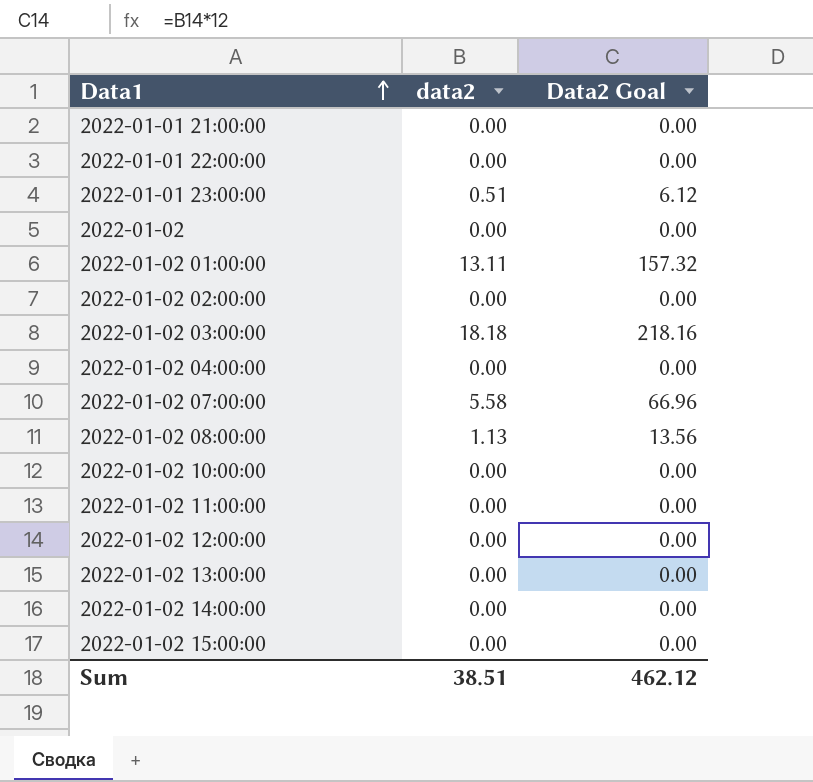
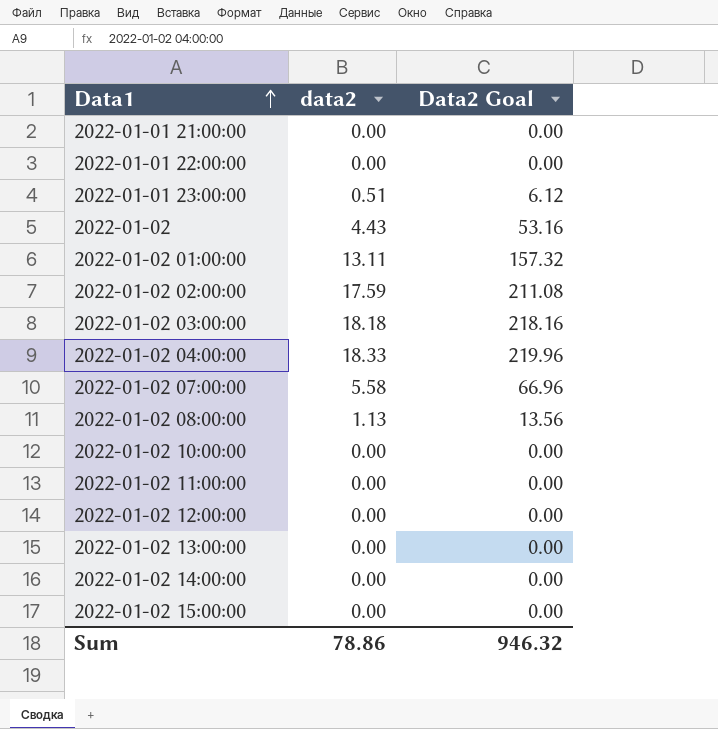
2022-01-02 | data2: 0.00 -> 4.43
2022-01-02 | Data2 Goal: 0.00 -> 53.16
2022-01-02 02:00:00 | data2: 0.00 -> 17.59
2022-01-02 02:00:00 | Data2 Goal: 0.00 -> 211.08
2022-01-02 04:00:00 | data2: 0.00 -> 18.33
2022-01-02 04:00:00 | Data2 Goal: 0.00 -> 219.96
Sum | data2: 38.51 -> 78.86
Sum | Data2 Goal: 462.12 -> 946.32

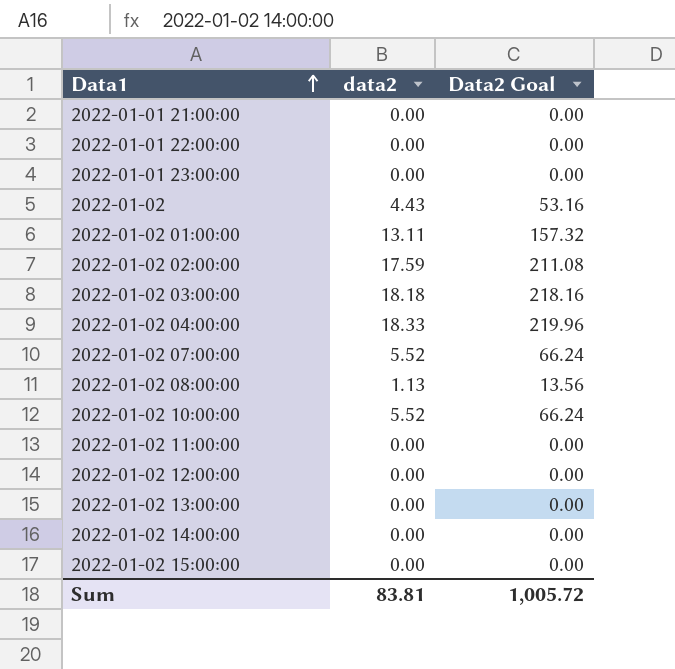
2022-01-01 23:00:00 | data2: 0.51 -> 0.00
2022-01-01 23:00:00 | Data2 Goal: 6.12 -> 0.00
2022-01-02 07:00:00 | data2: 5.58 -> 5.52
2022-01-02 07:00:00 | Data2 Goal: 66.96 -> 66.24
2022-01-02 10:00:00 | data2: 0.00 -> 5.52
2022-01-02 10:00:00 | Data2 Goal: 0.00 -> 66.24
Sum | data2: 78.86 -> 83.81
Sum | Data2 Goal: 946.32 -> 1,005.72

